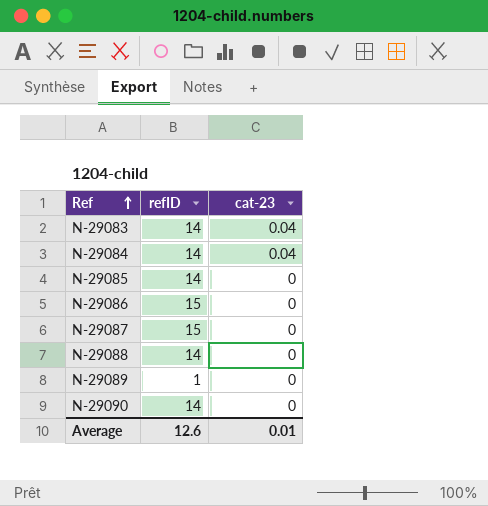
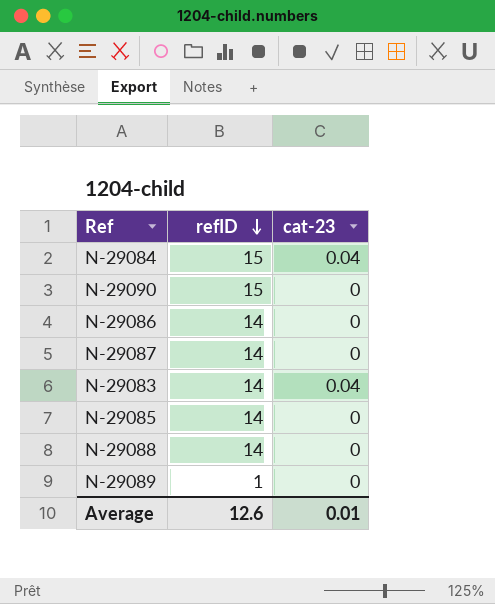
row order: Ref ascending -> refID descending
N-29084 | refID: 14 -> 15
N-29090 | refID: 14 -> 15
N-29086 | refID: 15 -> 14
N-29087 | refID: 15 -> 14

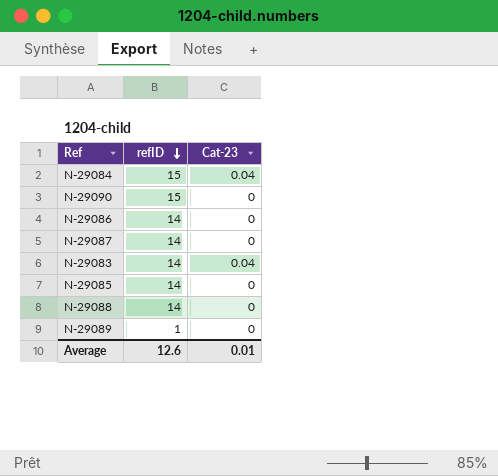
column name: cat-23 -> Cat-23

